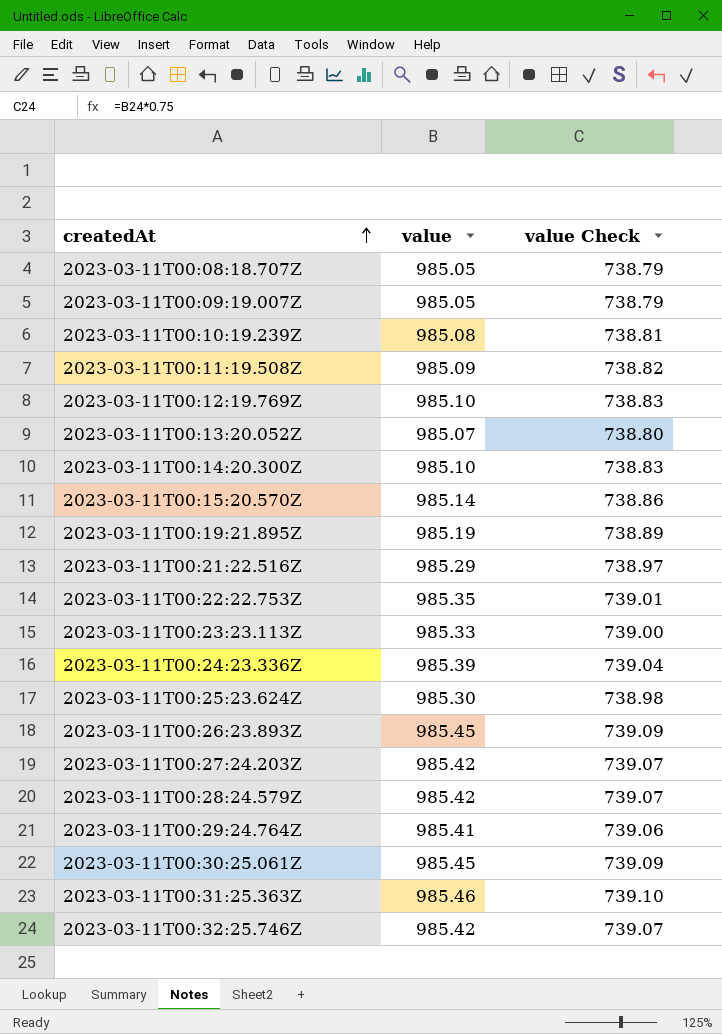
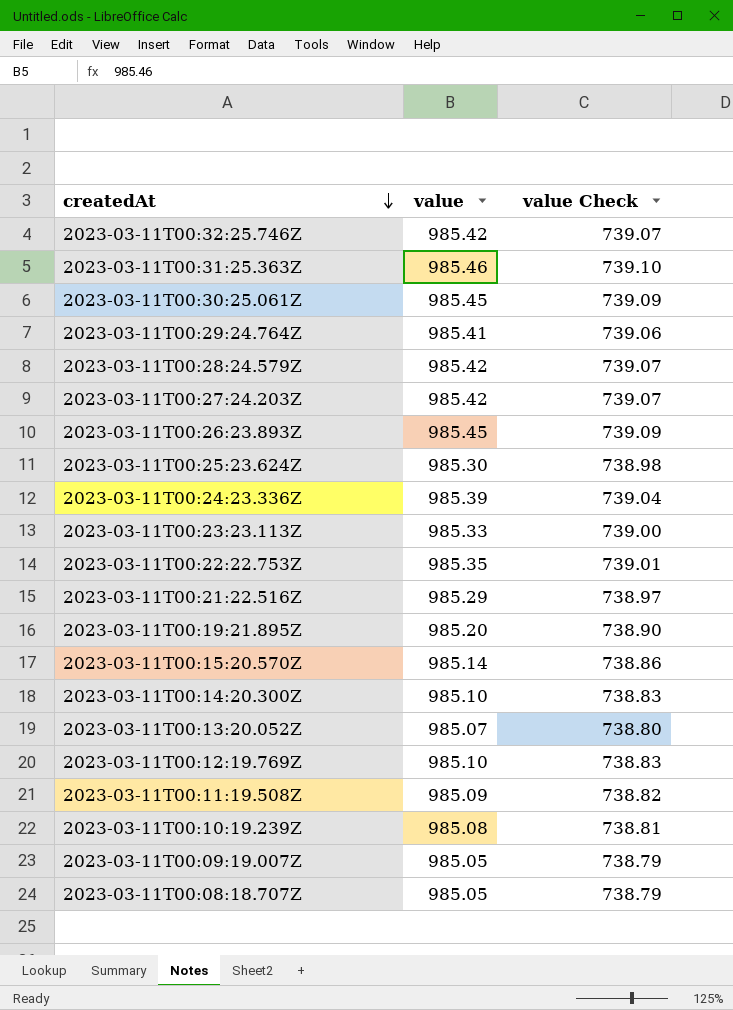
row order: createdAt ascending -> createdAt descending
2023-03-11T00:19:21.895Z | value: 985.19 -> 985.20
2023-03-11T00:19:21.895Z | value Check: 738.89 -> 738.90

